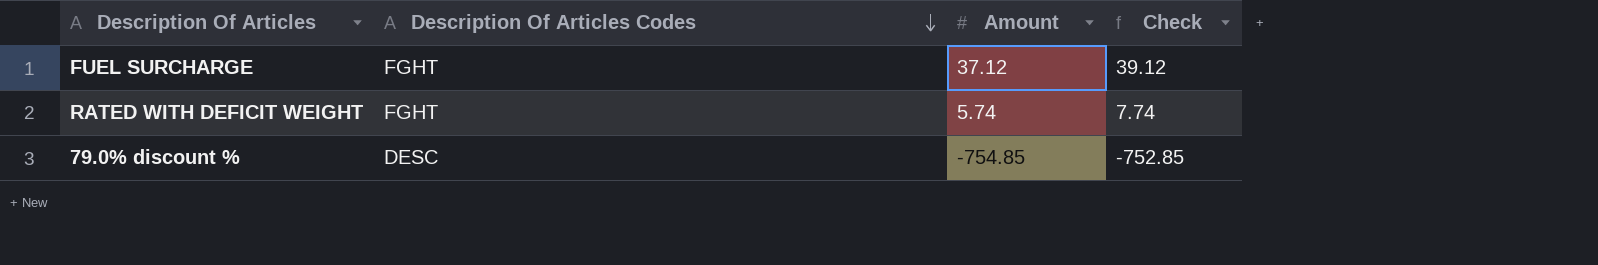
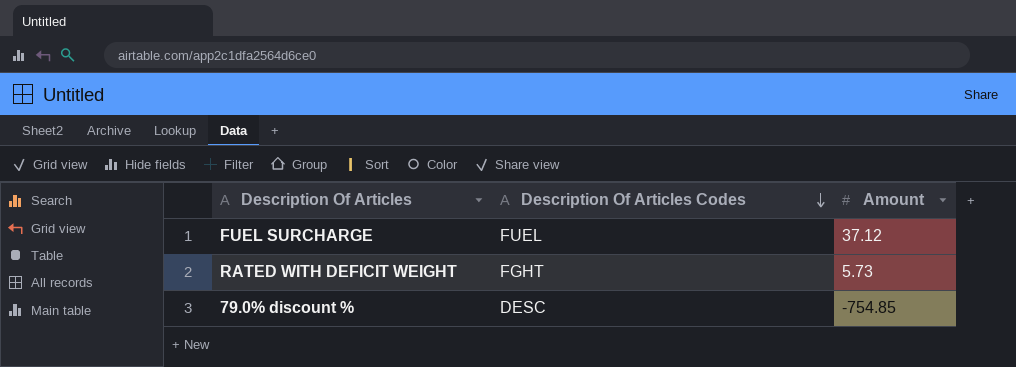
column Check | formula: [Amount] + 2 -> none
FUEL SURCHARGE | Description Of Articles Codes: FGHT -> FUEL
RATED WITH DEFICIT WEIGHT | Amount: 5.74 -> 5.73

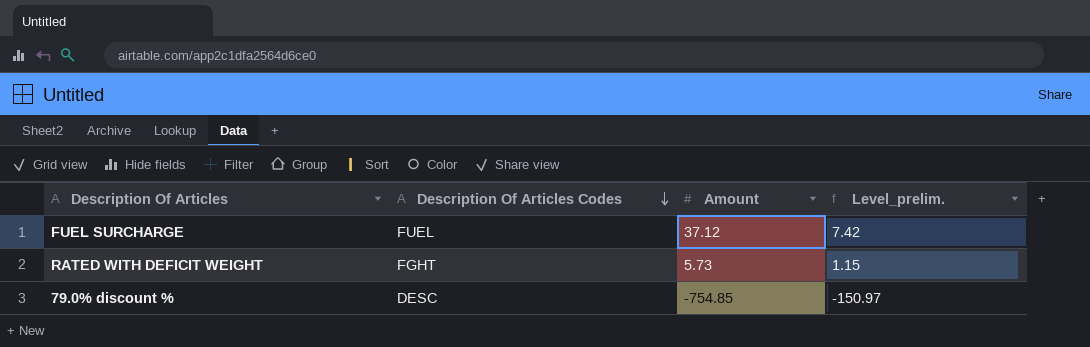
column Level_prelim. | formula: none -> [Amount] * 0.2

